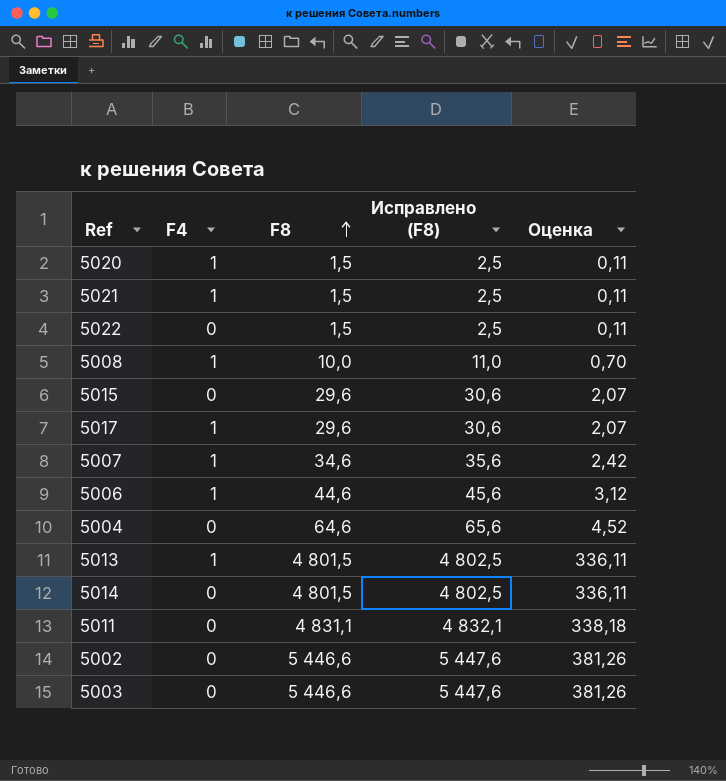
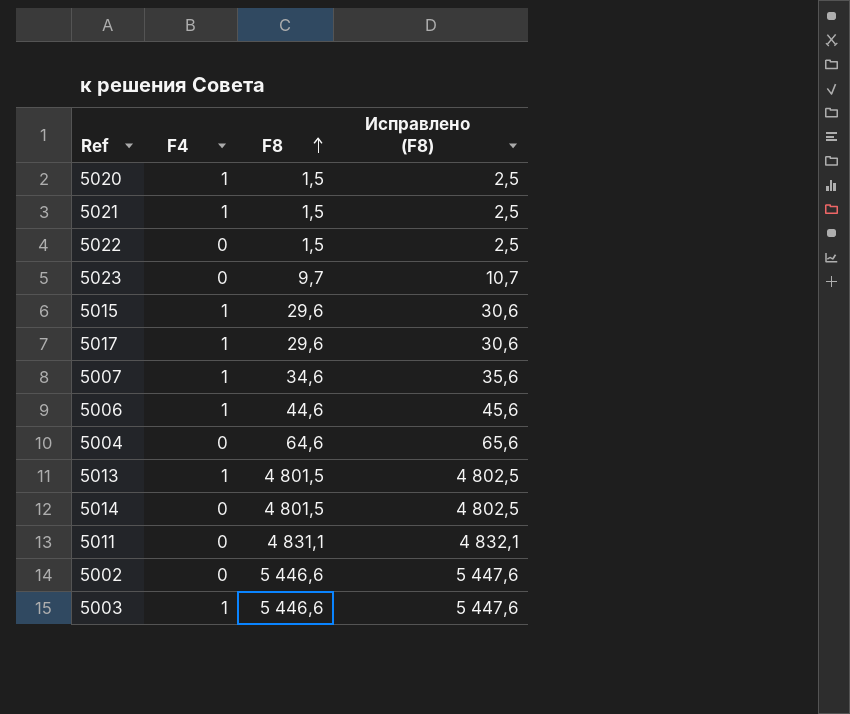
column Оценка | formula: [F8] * 0,07 -> none
row 5008: 1 | 10,0 | 11,0 | 0,70 -> none
row 5023: none -> 0 | 9,7 | 10,7
5015 | F4: 0 -> 1
5003 | F4: 0 -> 1

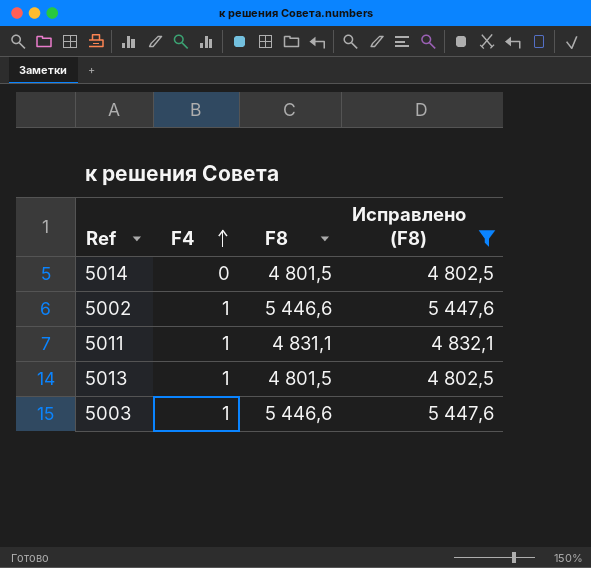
filter: none -> Исправлено (F8) >= 4 802,5
row order: F8 ascending -> F4 ascending
5002 | F4: 0 -> 1
5011 | F4: 0 -> 1

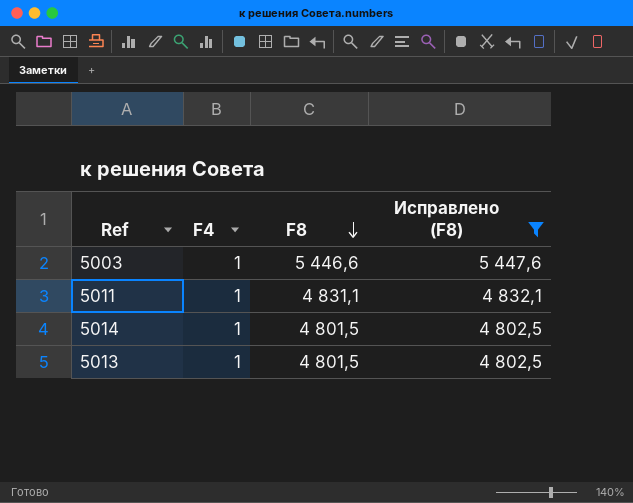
row order: F4 ascending -> F8 descending
row 5002: 1 | 5 446,6 | 5 447,6 -> none
5014 | F4: 0 -> 1

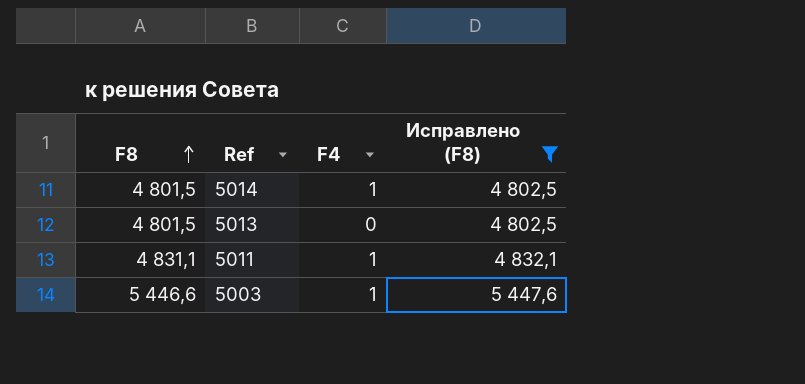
row order: F8 descending -> F8 ascending
column F8 | position: 3 -> 1
5013 | F4: 1 -> 0

